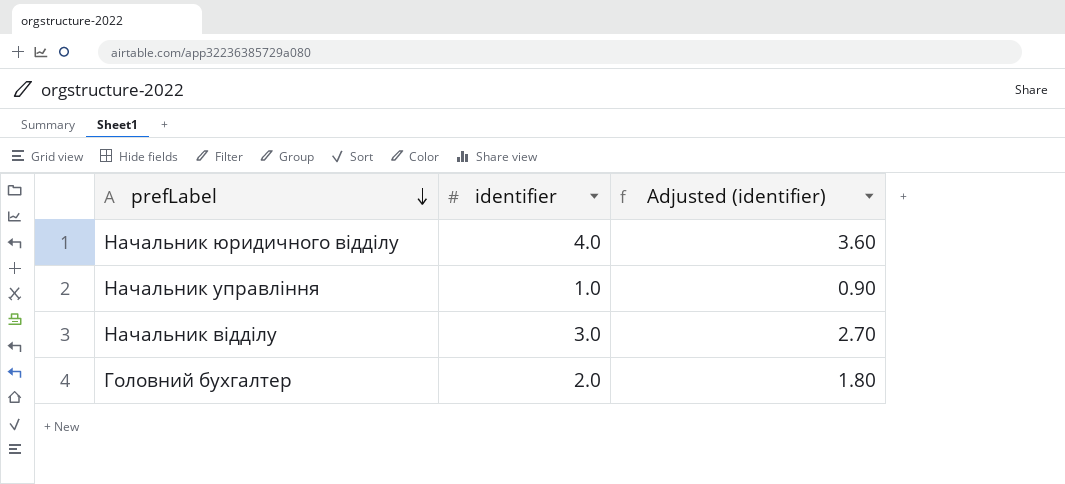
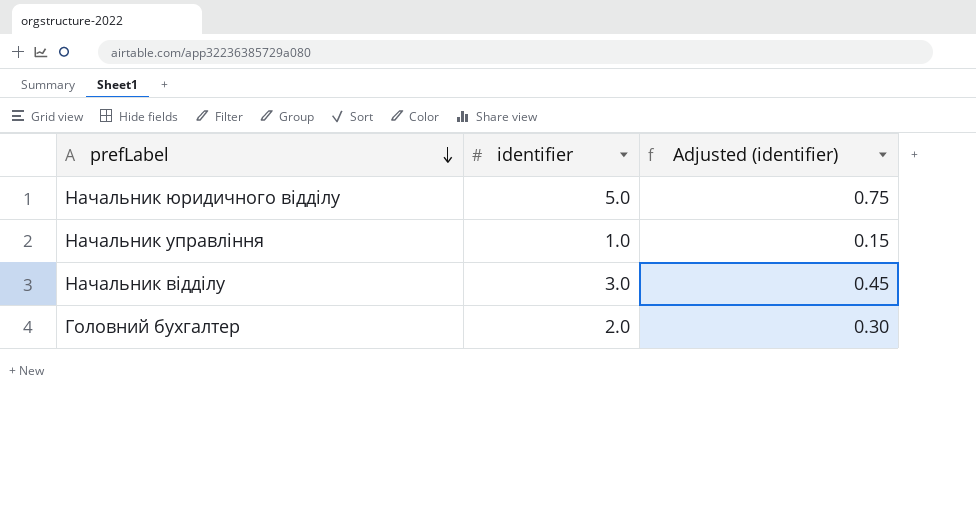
column Adjusted (identifier) | formula: [identifier] * 0.9 -> [identifier] * 0.15
Начальник юридичного відділу | identifier: 4.0 -> 5.0

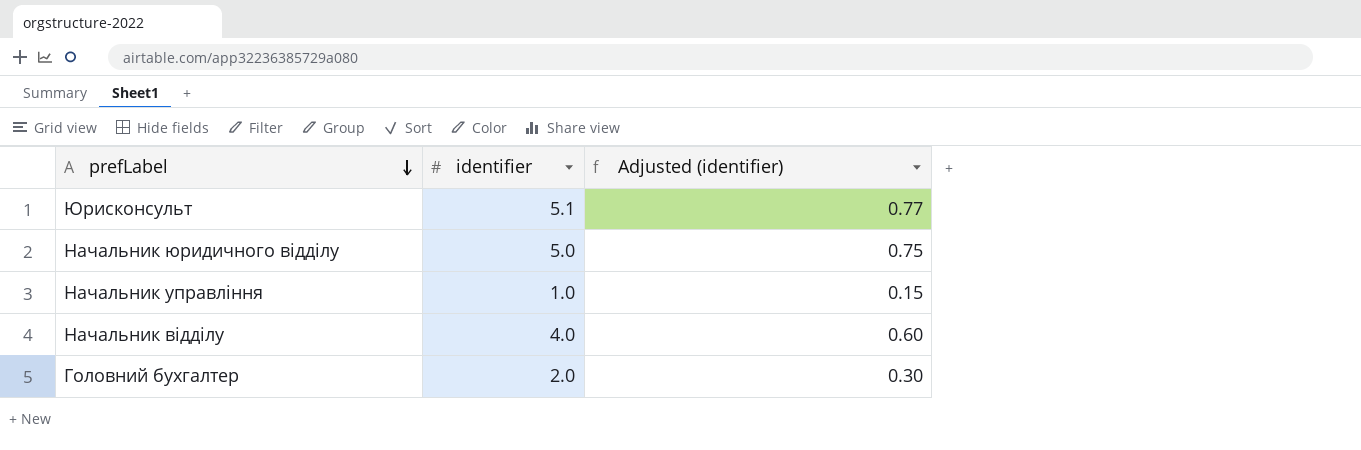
row Юрисконсульт: none -> 5.1 | 0.77
Начальник відділу | identifier: 3.0 -> 4.0
Начальник відділу | Adjusted (identifier): 0.45 -> 0.60

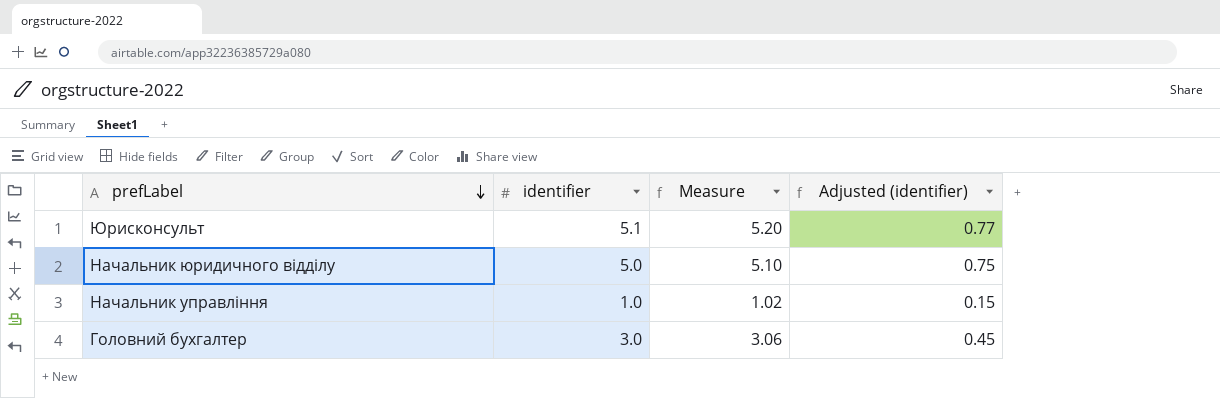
column Measure | formula: none -> [identifier] * 1.02
row Начальник відділу: 4.0 | 0.60 -> none
Головний бухгалтер | identifier: 2.0 -> 3.0
Головний бухгалтер | Adjusted (identifier): 0.30 -> 0.45

